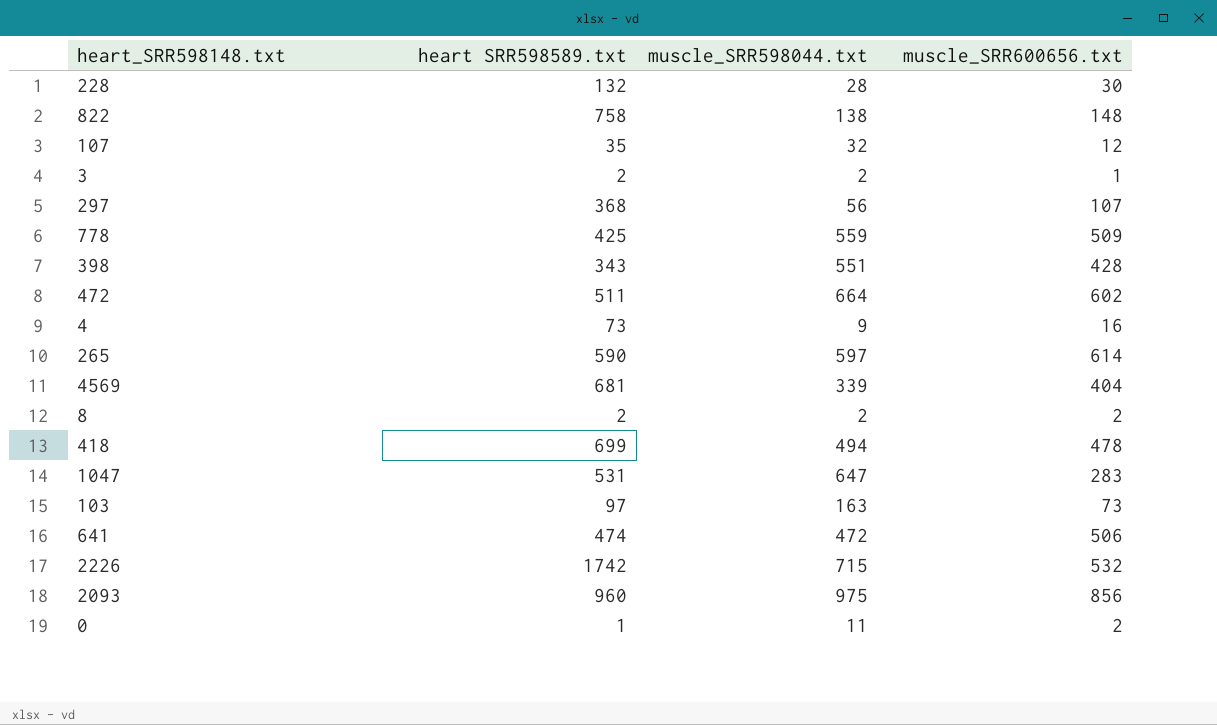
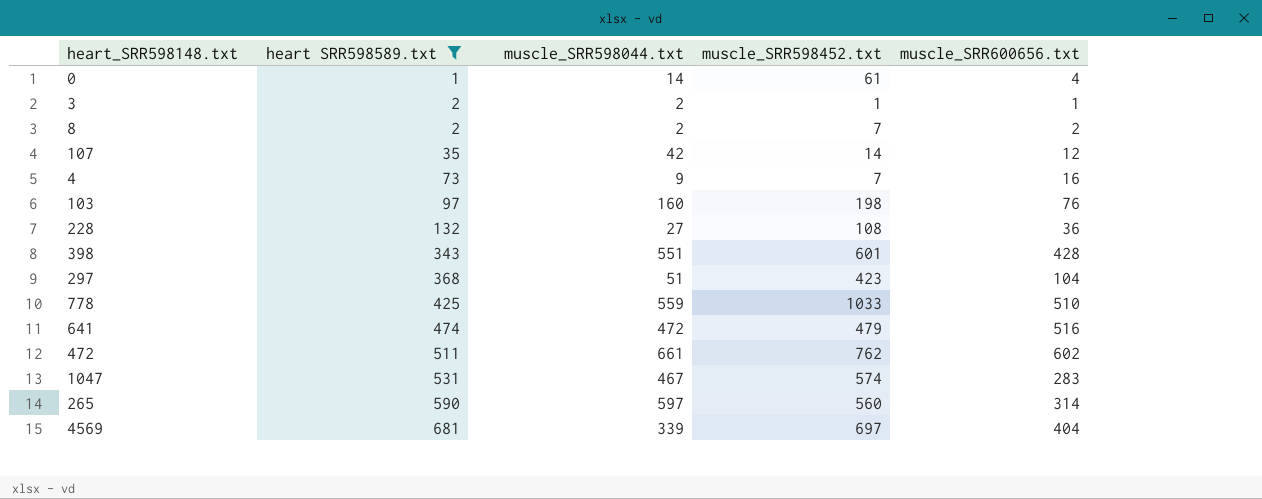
filter: none -> heart SRR598589.txt <= 681
row order: none -> heart SRR598589.txt ascending
column muscle_SRR598452.txt | position: none -> 4
0 | muscle_SRR598044.txt: 11 -> 14
0 | muscle_SRR600656.txt: 2 -> 4
107 | muscle_SRR598044.txt: 32 -> 42
103 | muscle_SRR598044.txt: 163 -> 160
103 | muscle_SRR600656.txt: 73 -> 76
228 | muscle_SRR598044.txt: 28 -> 27
228 | muscle_SRR600656.txt: 30 -> 36
297 | muscle_SRR598044.txt: 56 -> 51
297 | muscle_SRR600656.txt: 107 -> 104
778 | muscle_SRR600656.txt: 509 -> 510
641 | muscle_SRR600656.txt: 506 -> 516
472 | muscle_SRR598044.txt: 664 -> 661
1047 | muscle_SRR598044.txt: 647 -> 467
265 | muscle_SRR600656.txt: 614 -> 314

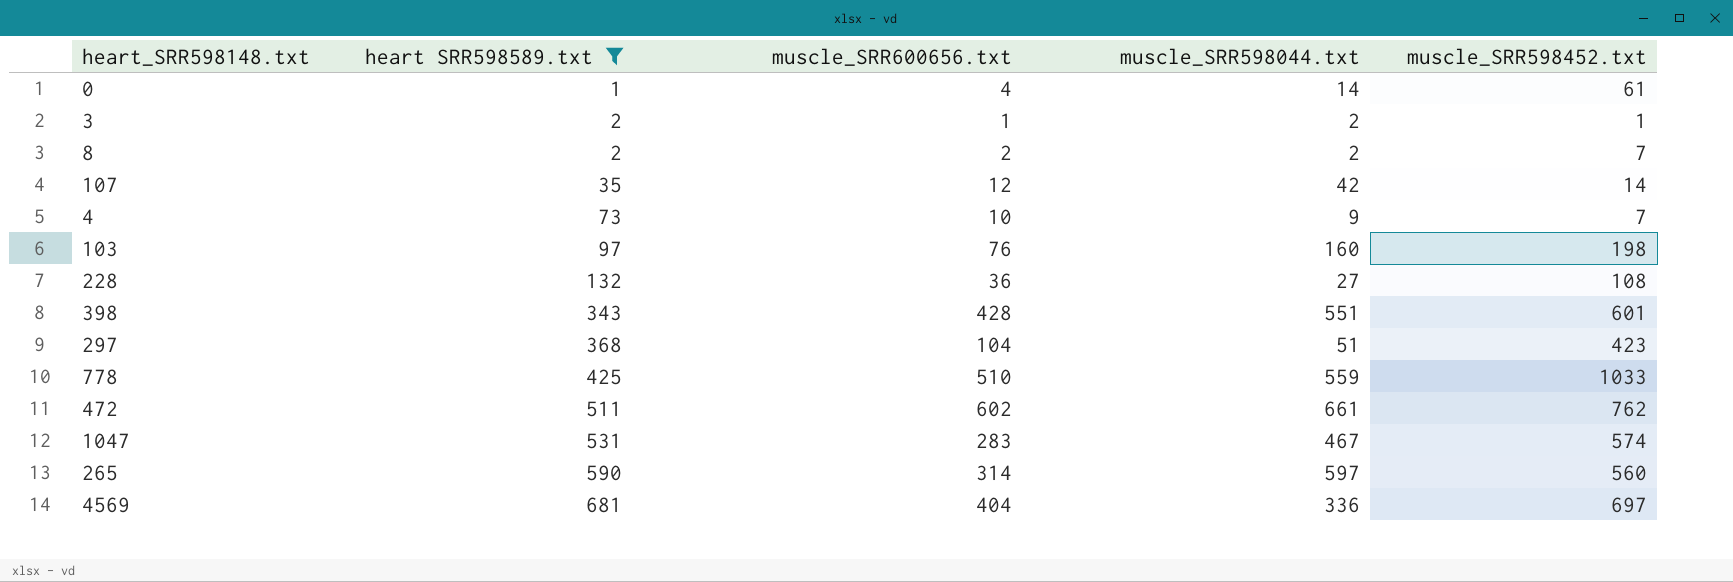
column muscle_SRR600656.txt | position: 5 -> 3
row 641: 474 | 472 | 479 | 516 -> none
4 | muscle_SRR600656.txt: 16 -> 10
4569 | muscle_SRR598044.txt: 339 -> 336

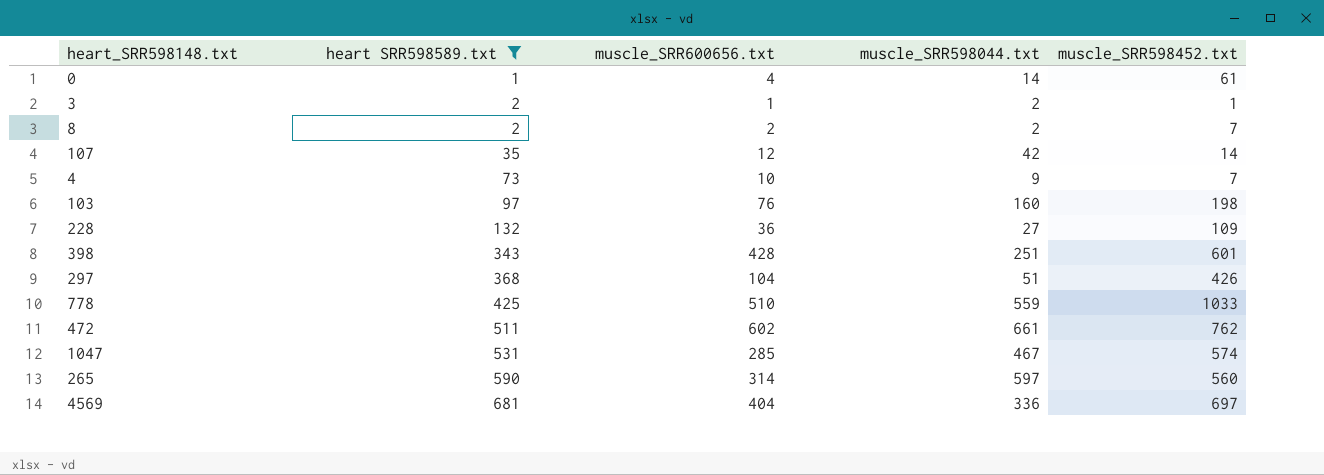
228 | muscle_SRR598452.txt: 108 -> 109
398 | muscle_SRR598044.txt: 551 -> 251
297 | muscle_SRR598452.txt: 423 -> 426
1047 | muscle_SRR600656.txt: 283 -> 285

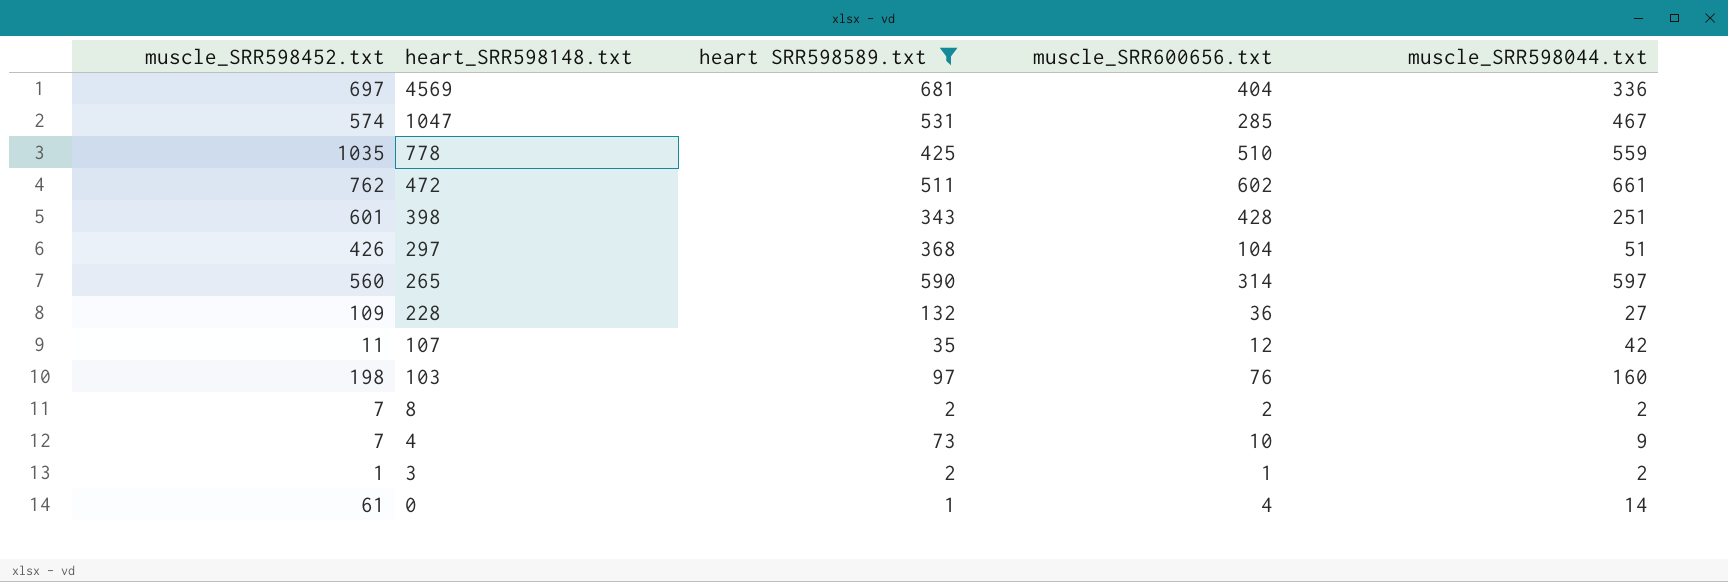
row order: heart SRR598589.txt ascending -> heart_SRR598148.txt descending
column muscle_SRR598452.txt | position: 5 -> 1
778 | muscle_SRR598452.txt: 1033 -> 1035
107 | muscle_SRR598452.txt: 14 -> 11

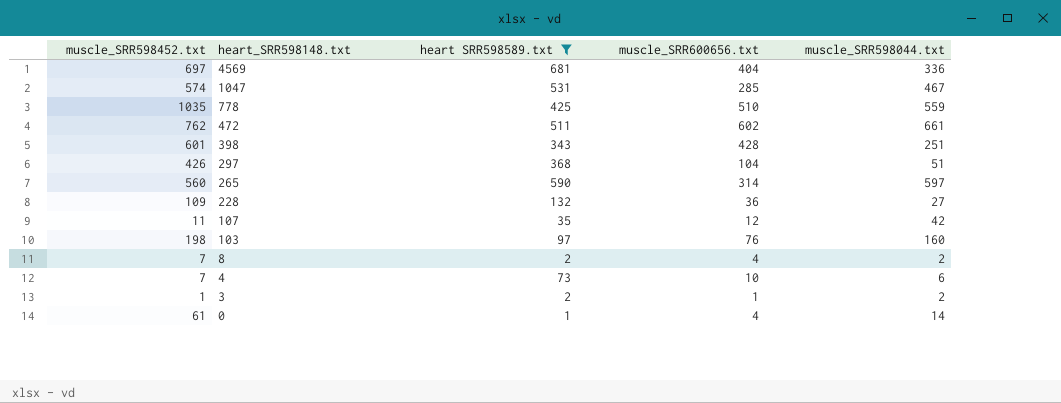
8 | muscle_SRR600656.txt: 2 -> 4
4 | muscle_SRR598044.txt: 9 -> 6

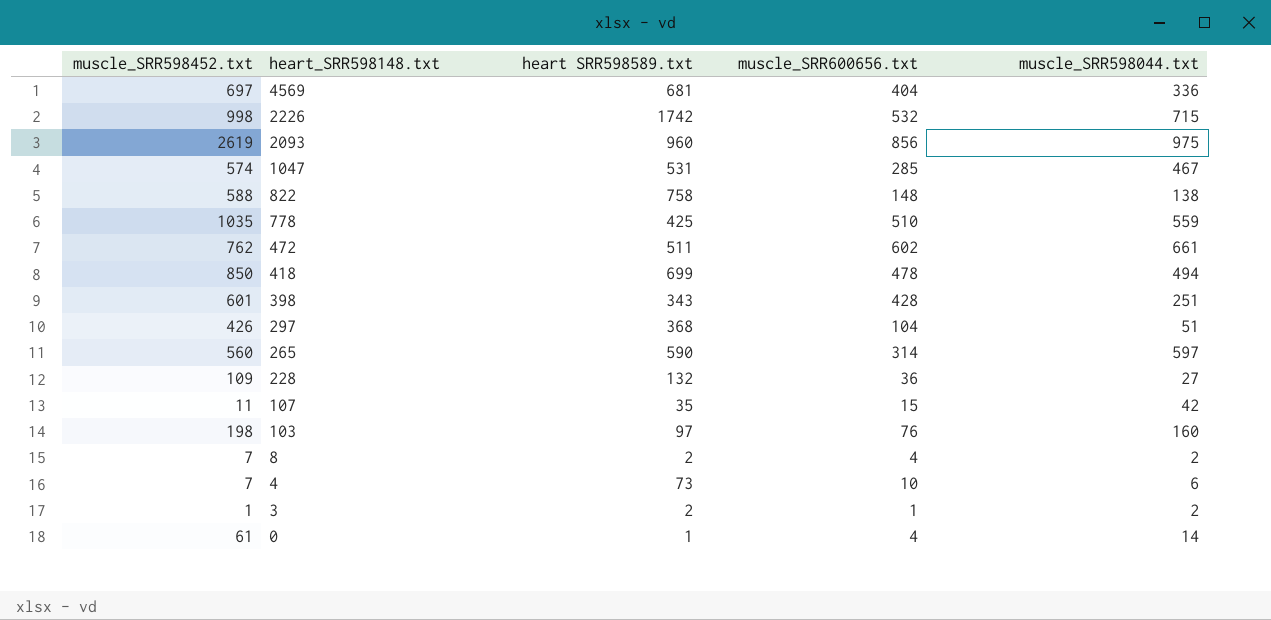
filter: heart SRR598589.txt <= 681 -> none
107 | muscle_SRR600656.txt: 12 -> 15

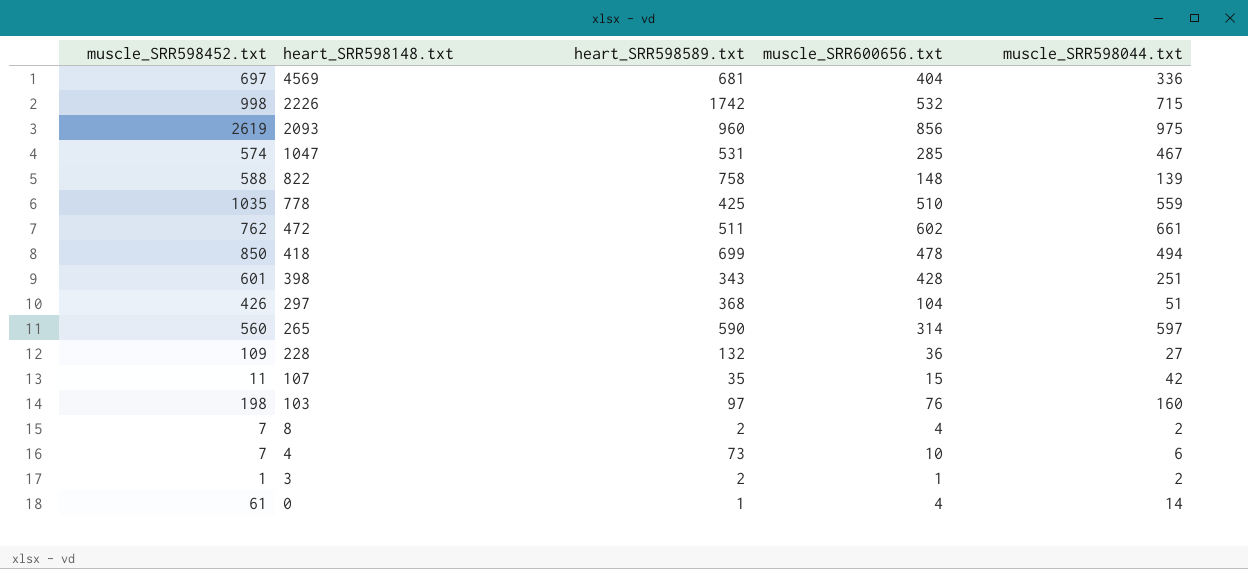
column name: heart SRR598589.txt -> heart_SRR598589.txt
822 | muscle_SRR598044.txt: 138 -> 139

